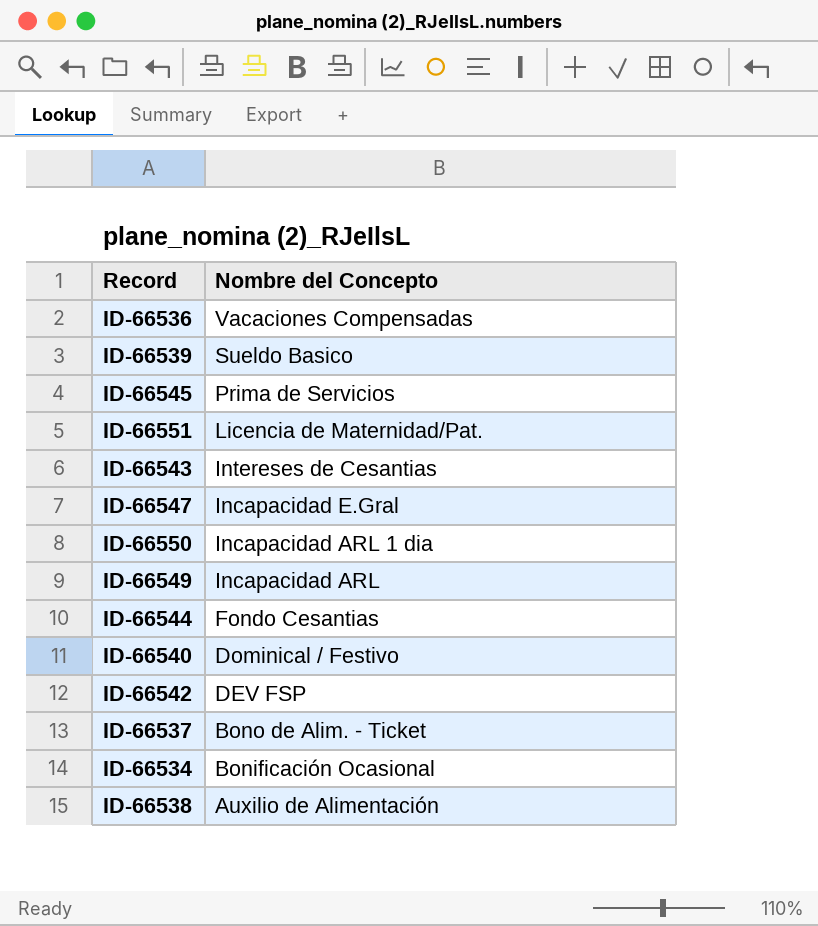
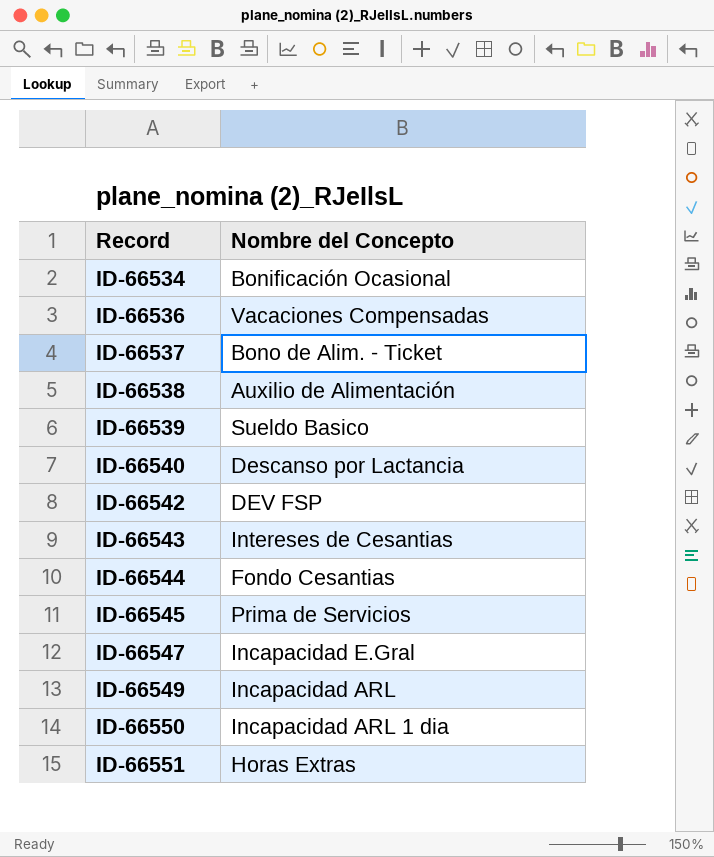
row order: Nombre del Concepto descending -> Record ascending
ID-66540 | Nombre del Concepto: Dominical / Festivo -> Descanso por Lactancia
ID-66551 | Nombre del Concepto: Licencia de Maternidad/Pat. -> Horas Extras

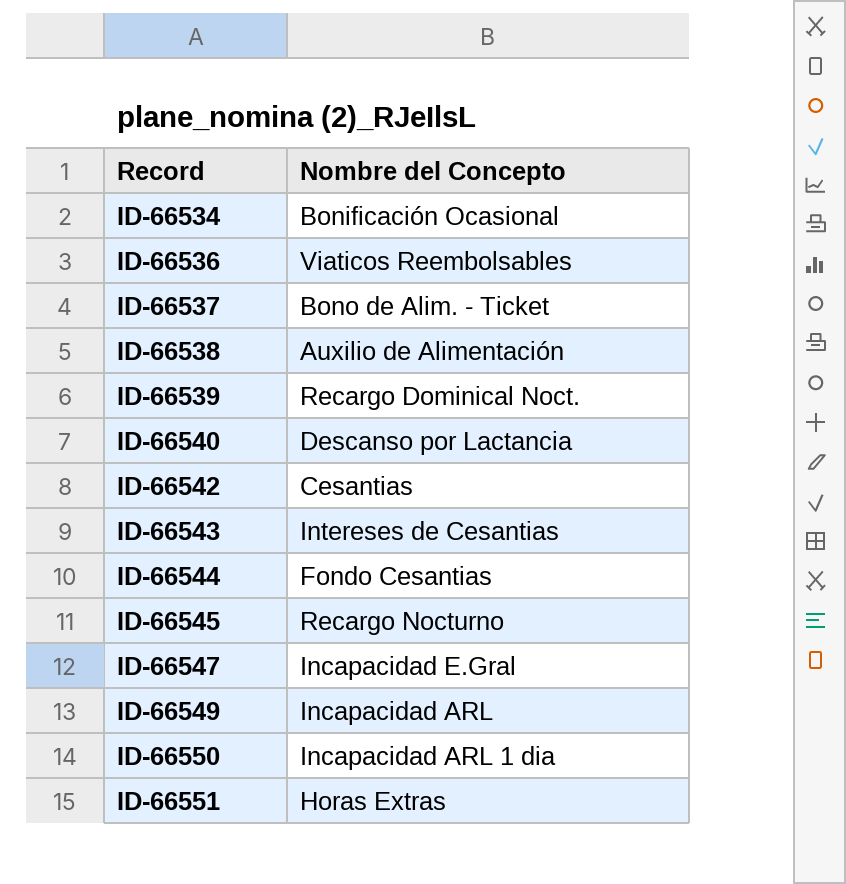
ID-66536 | Nombre del Concepto: Vacaciones Compensadas -> Viaticos Reembolsables
ID-66539 | Nombre del Concepto: Sueldo Basico -> Recargo Dominical Noct.
ID-66542 | Nombre del Concepto: DEV FSP -> Cesantias
ID-66545 | Nombre del Concepto: Prima de Servicios -> Recargo Nocturno

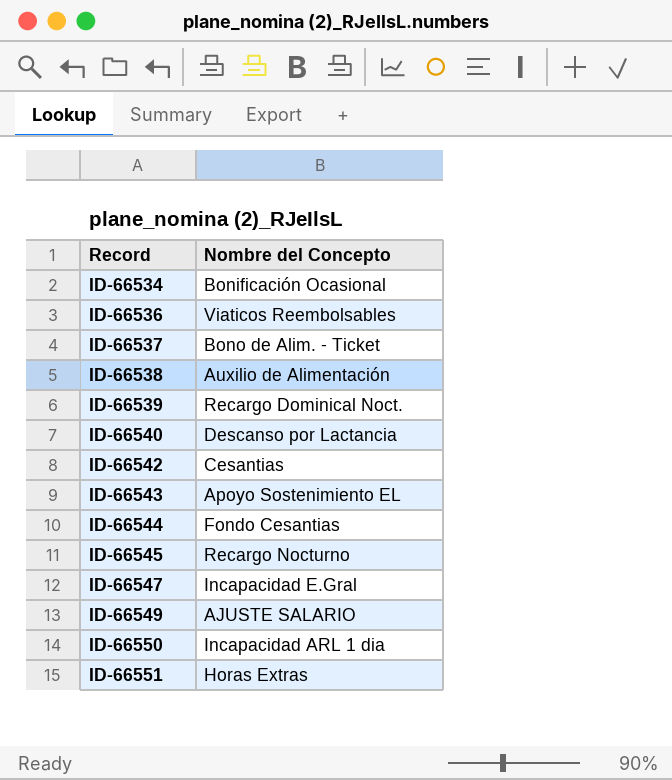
ID-66543 | Nombre del Concepto: Intereses de Cesantias -> Apoyo Sostenimiento EL
ID-66549 | Nombre del Concepto: Incapacidad ARL -> AJUSTE SALARIO

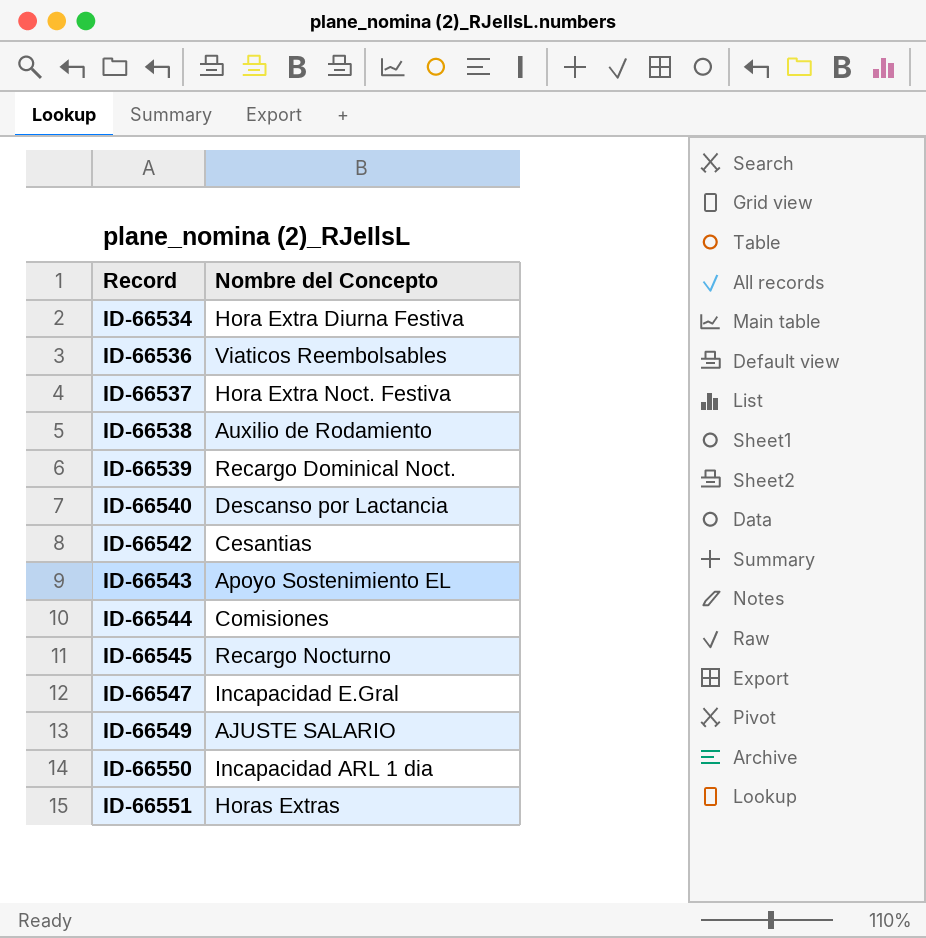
ID-66534 | Nombre del Concepto: Bonificación Ocasional -> Hora Extra Diurna Festiva
ID-66537 | Nombre del Concepto: Bono de Alim. - Ticket -> Hora Extra Noct. Festiva
ID-66538 | Nombre del Concepto: Auxilio de Alimentación -> Auxilio de Rodamiento
ID-66544 | Nombre del Concepto: Fondo Cesantias -> Comisiones

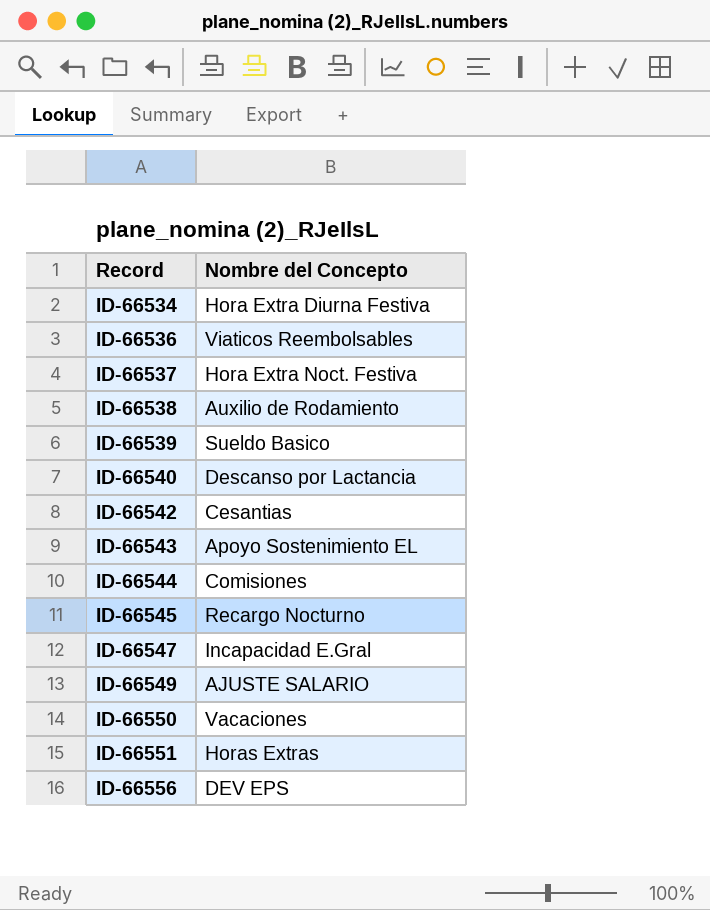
ID-66539 | Nombre del Concepto: Recargo Dominical Noct. -> Sueldo Basico
ID-66550 | Nombre del Concepto: Incapacidad ARL 1 dia -> Vacaciones
row ID-66556: none -> DEV EPS

